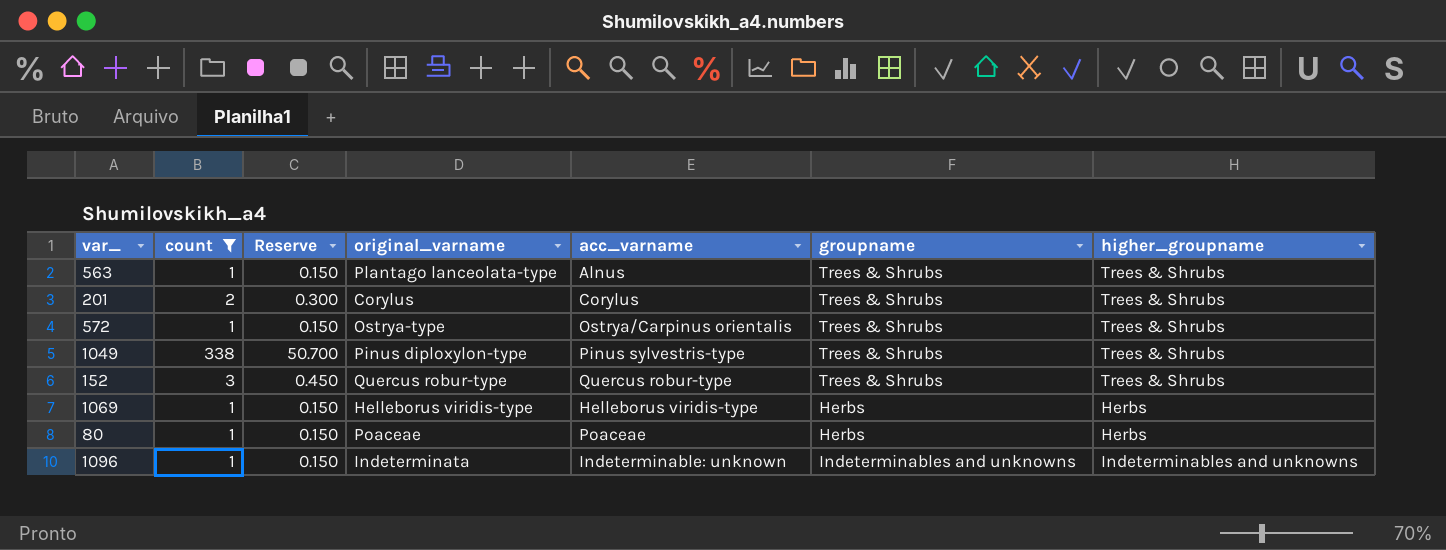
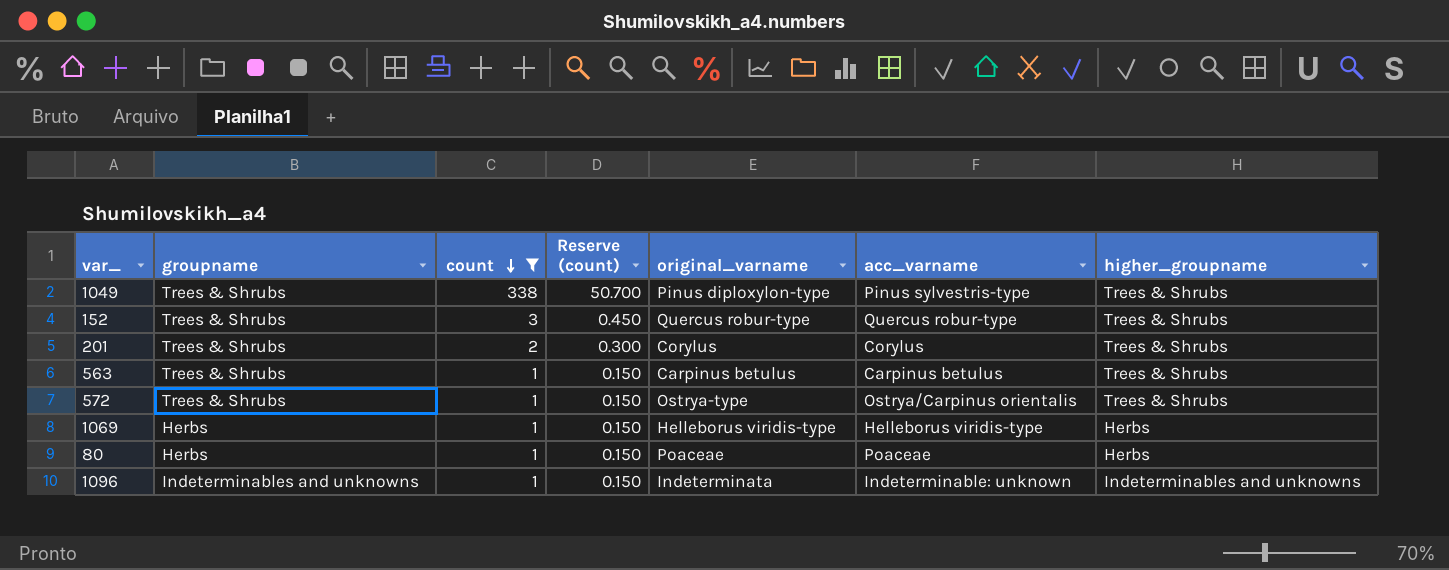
row order: none -> count descending
column groupname | position: 6 -> 2
column name: Reserve -> Reserve (count)
563 | original_varname: Plantago lanceolata-type -> Carpinus betulus
563 | acc_varname: Alnus -> Carpinus betulus

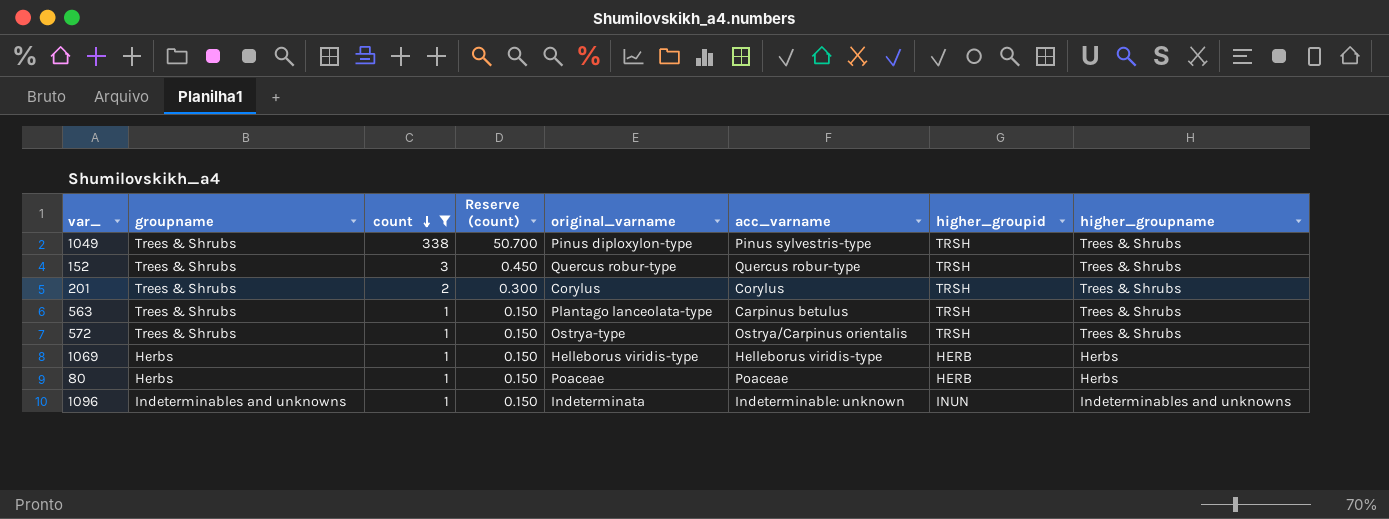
column higher_groupid | position: none -> 7
563 | original_varname: Carpinus betulus -> Plantago lanceolata-type

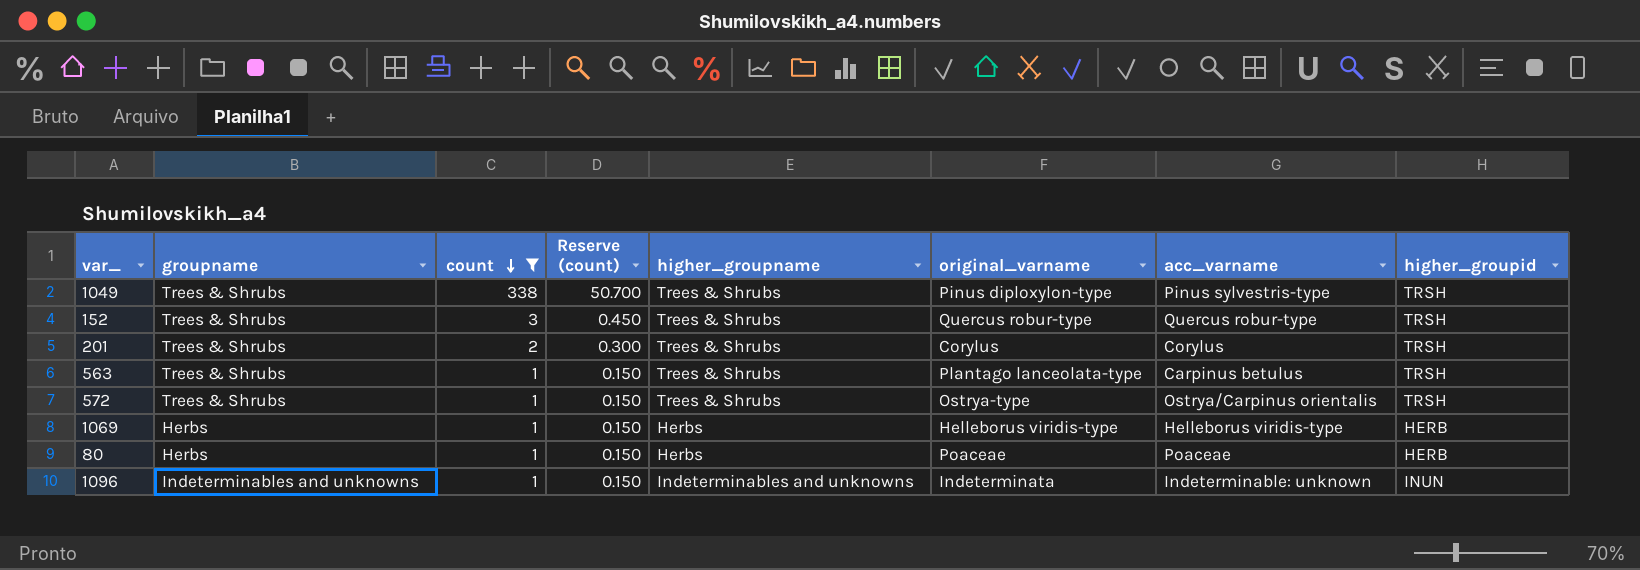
column higher_groupname | position: 8 -> 5

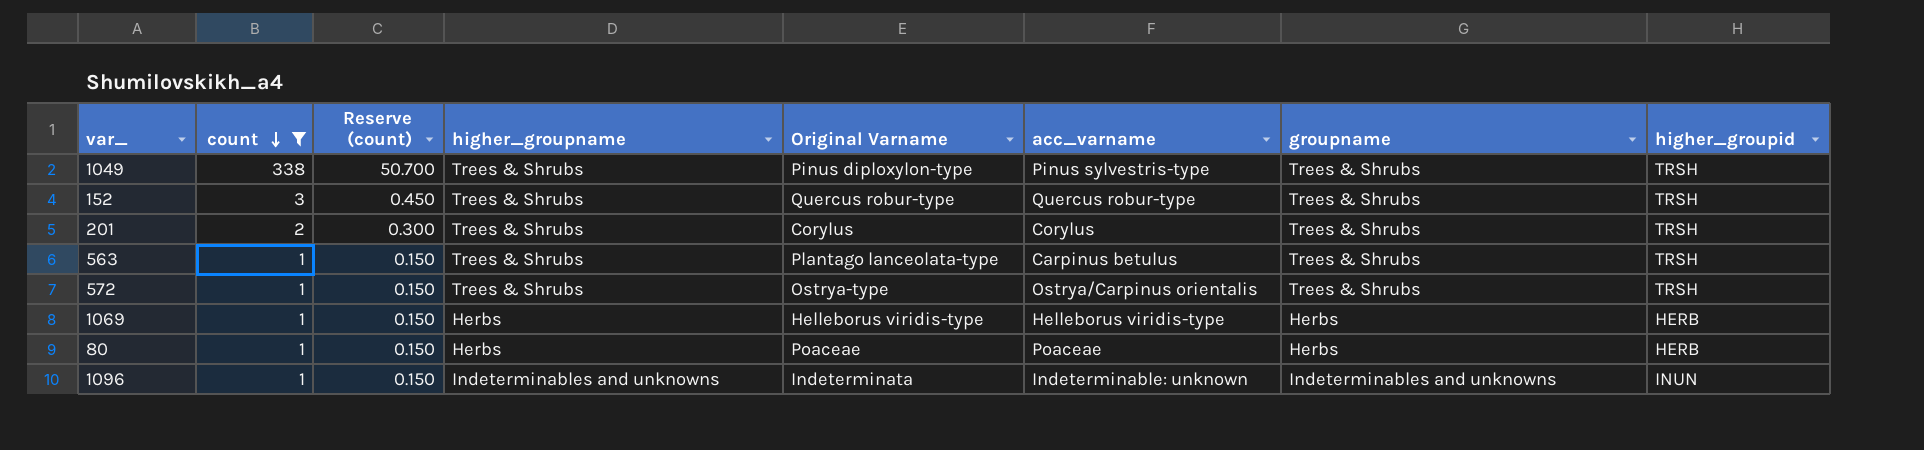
column name: original_varname -> Original Varname
column groupname | position: 2 -> 7

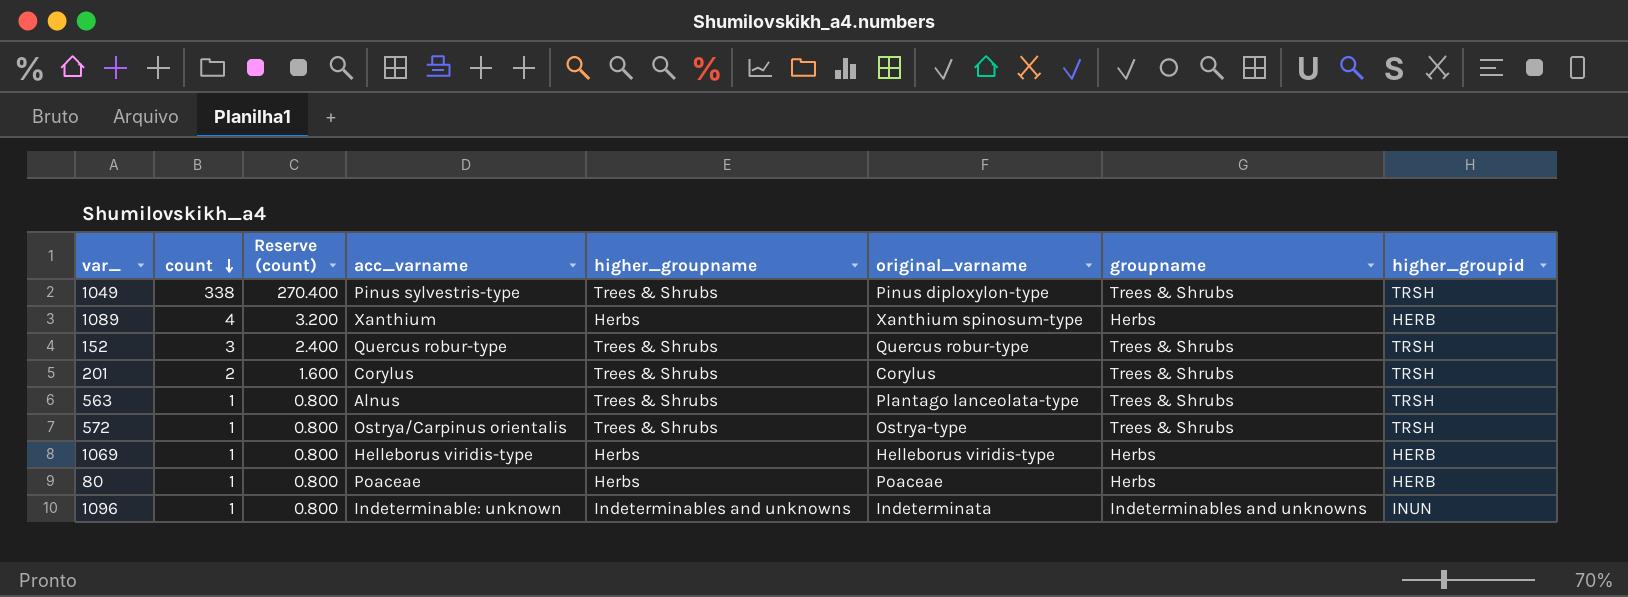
filter: count != 4 -> none
column Reserve (count) | formula: [count] * 0.15 -> [count] * 0.8
column acc_varname | position: 6 -> 4
column name: Original Varname -> original_varname
563 | acc_varname: Carpinus betulus -> Alnus

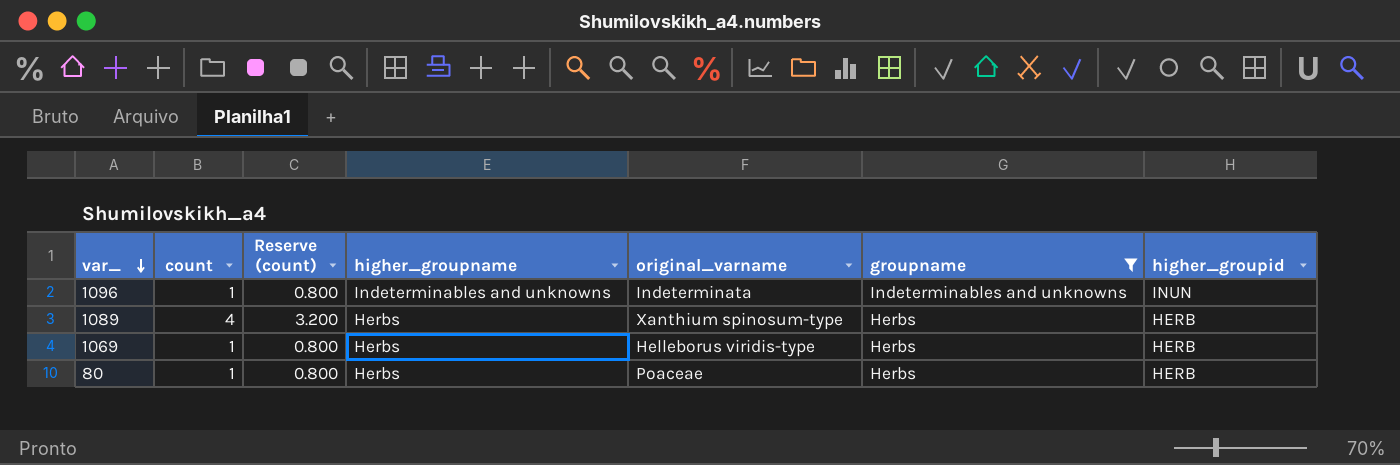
filter: none -> groupname != Trees & Shrubs
row order: count descending -> var_ descending
column acc_varname | position: 4 -> none

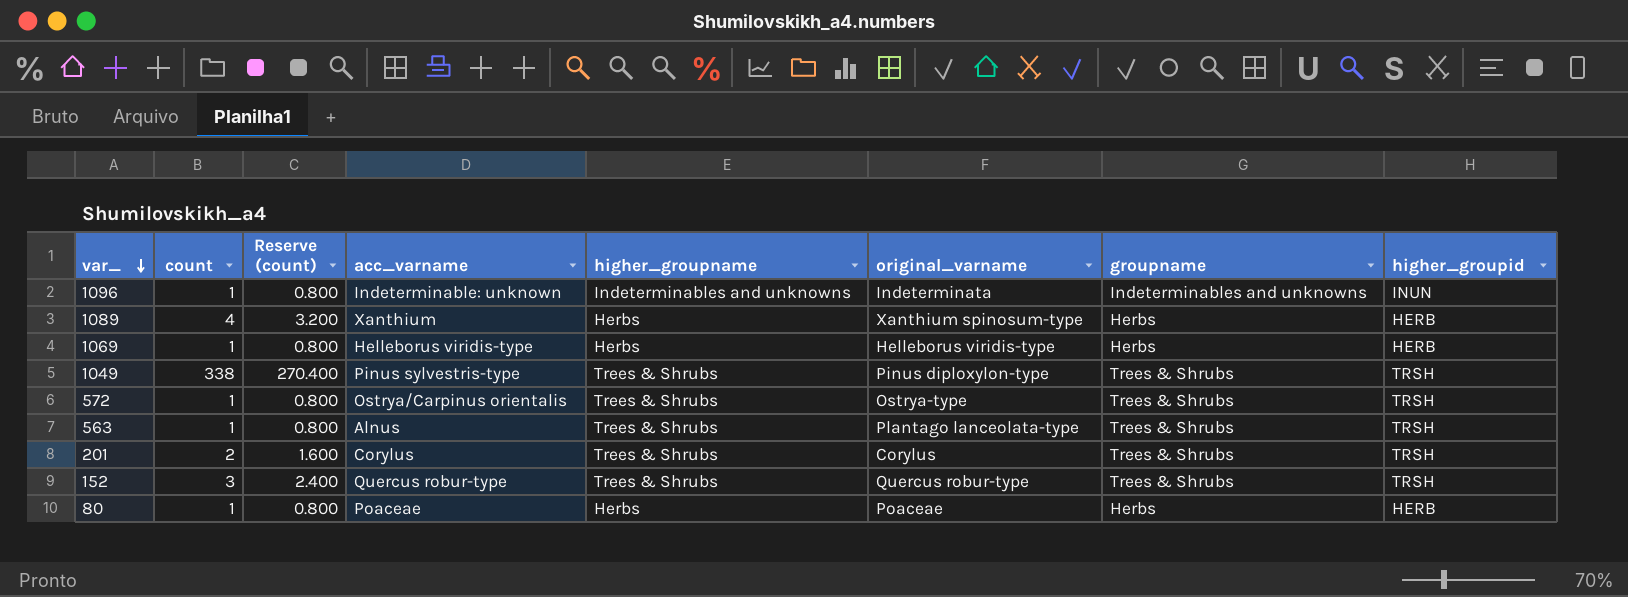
filter: groupname != Trees & Shrubs -> none
column acc_varname | position: none -> 4

